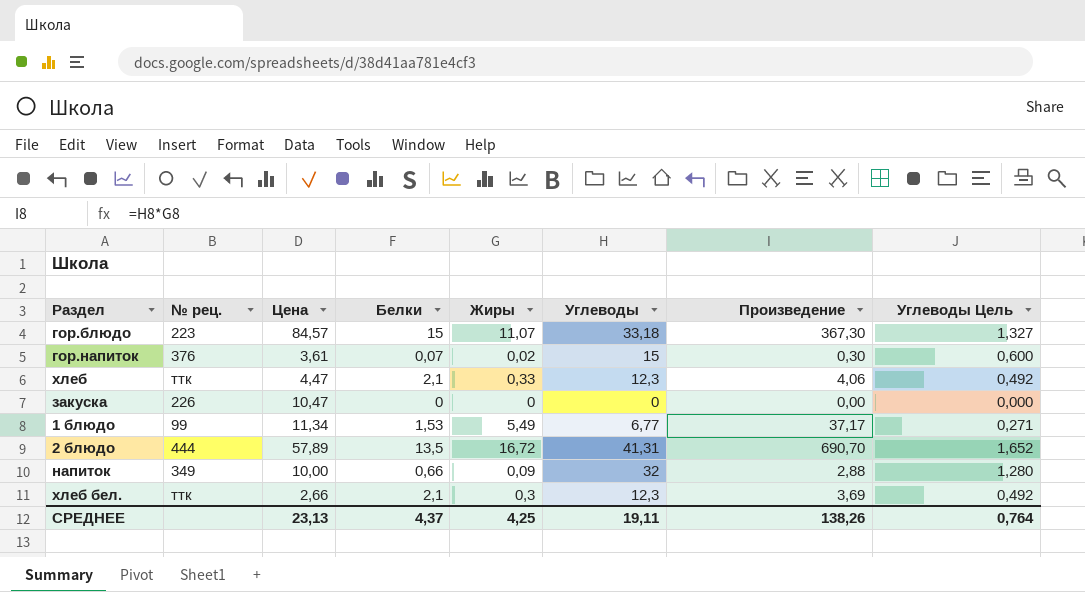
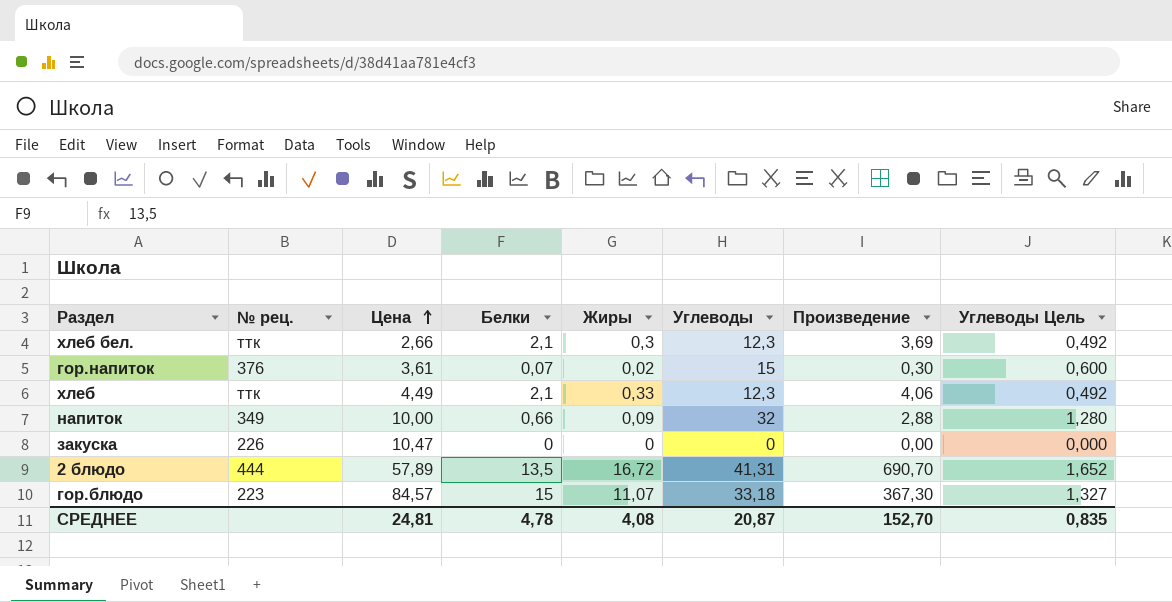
row order: none -> Цена ascending
row 1 блюдо: 99 | 11,34 | 1,53 | 5,49 | 6,77 | 37,17 | 0,271 -> none
хлеб | Цена: 4,47 -> 4,49
СРЕДНЕЕ | Цена: 23,13 -> 24,81
СРЕДНЕЕ | Белки: 4,37 -> 4,78
СРЕДНЕЕ | Жиры: 4,25 -> 4,08
СРЕДНЕЕ | Углеводы: 19,11 -> 20,87
СРЕДНЕЕ | Произведение: 138,26 -> 152,70
СРЕДНЕЕ | Углеводы Цель: 0,764 -> 0,835

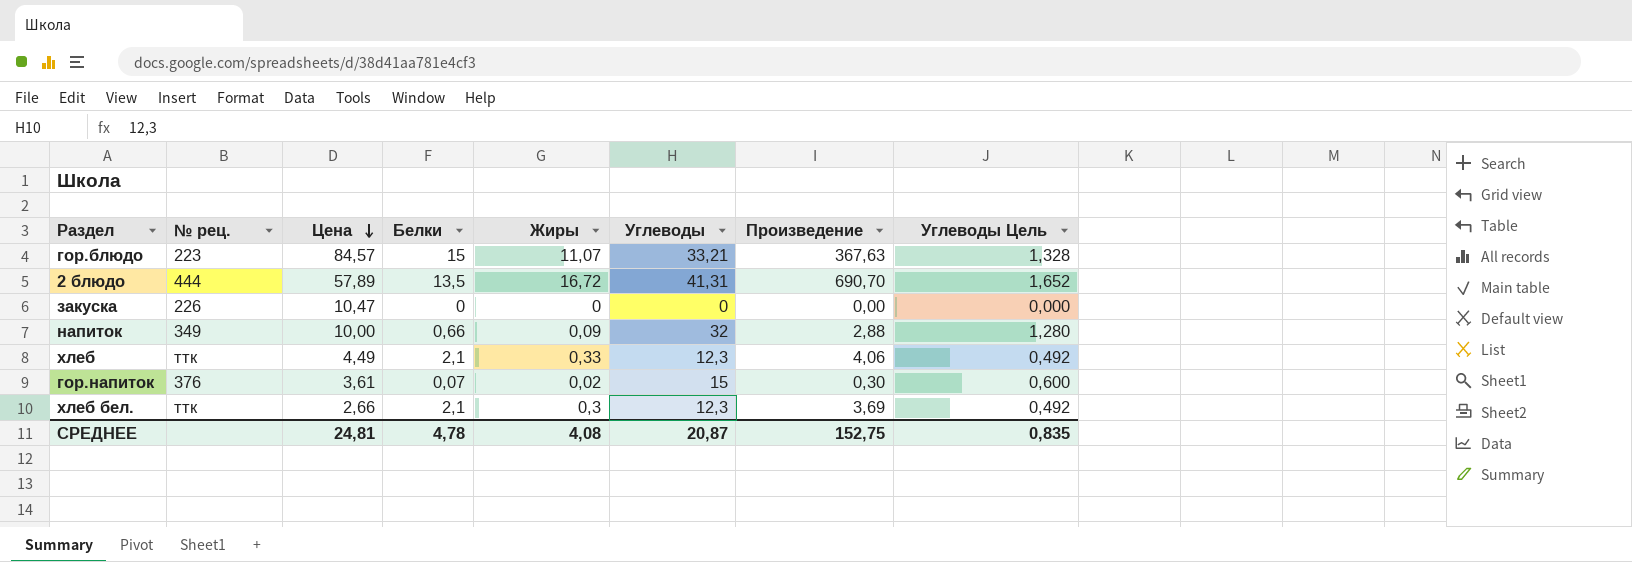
row order: Цена ascending -> Цена descending
гор.блюдо | Углеводы: 33,18 -> 33,21
гор.блюдо | Произведение: 367,30 -> 367,63
гор.блюдо | Углеводы Цель: 1,327 -> 1,328
СРЕДНЕЕ | Произведение: 152,70 -> 152,75

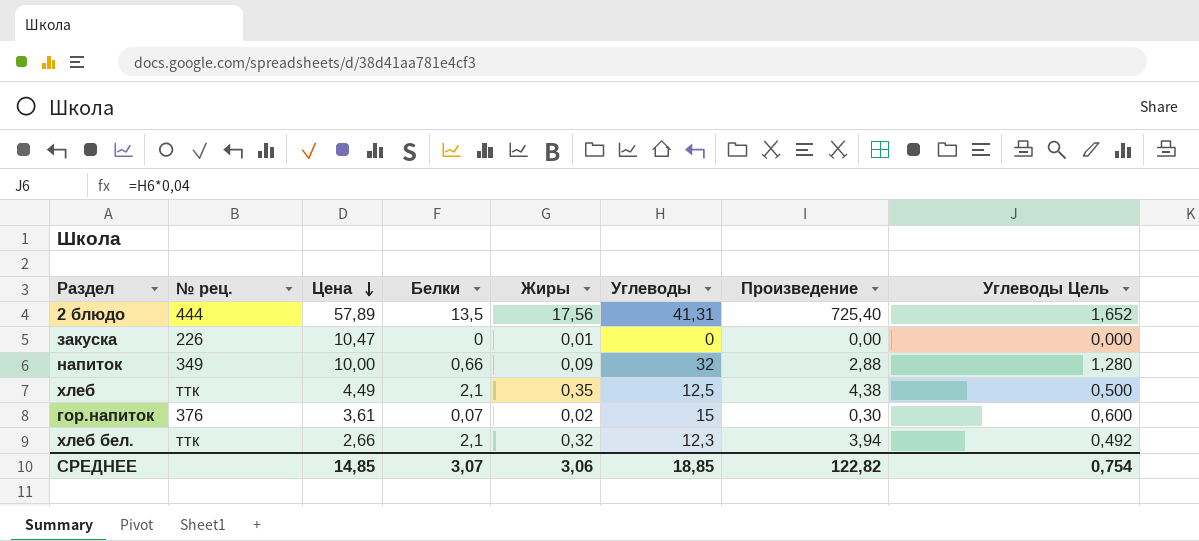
row гор.блюдо: 223 | 84,57 | 15 | 11,07 | 33,21 | 367,63 | 1,328 -> none
2 блюдо | Жиры: 16,72 -> 17,56
2 блюдо | Произведение: 690,70 -> 725,40
закуска | Жиры: 0 -> 0,01
хлеб | Жиры: 0,33 -> 0,35
хлеб | Углеводы: 12,3 -> 12,5
хлеб | Произведение: 4,06 -> 4,38
хлеб | Углеводы Цель: 0,492 -> 0,500
хлеб бел. | Жиры: 0,3 -> 0,32
хлеб бел. | Произведение: 3,69 -> 3,94
СРЕДНЕЕ | Цена: 24,81 -> 14,85
СРЕДНЕЕ | Белки: 4,78 -> 3,07
СРЕДНЕЕ | Жиры: 4,08 -> 3,06
СРЕДНЕЕ | Углеводы: 20,87 -> 18,85
СРЕДНЕЕ | Произведение: 152,75 -> 122,82
СРЕДНЕЕ | Углеводы Цель: 0,835 -> 0,754

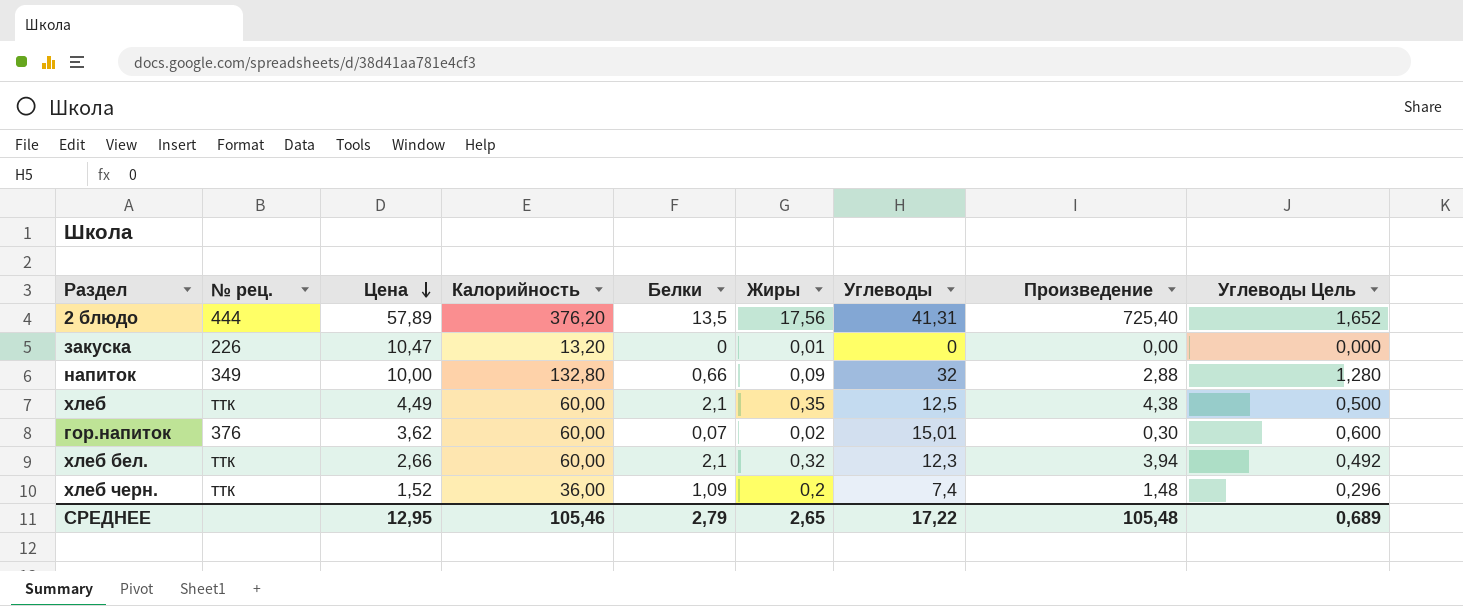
column Калорийность | position: none -> 4
гор.напиток | Цена: 3,61 -> 3,62
гор.напиток | Углеводы: 15 -> 15,01
row хлеб черн.: none -> ттк | 1,52 | 36,00 | 1,09 | 0,2 | 7,4 | 1,48 | 0,296
СРЕДНЕЕ | Цена: 14,85 -> 12,95
СРЕДНЕЕ | Белки: 3,07 -> 2,79
СРЕДНЕЕ | Жиры: 3,06 -> 2,65
СРЕДНЕЕ | Углеводы: 18,85 -> 17,22
СРЕДНЕЕ | Произведение: 122,82 -> 105,48
СРЕДНЕЕ | Углеводы Цель: 0,754 -> 0,689

